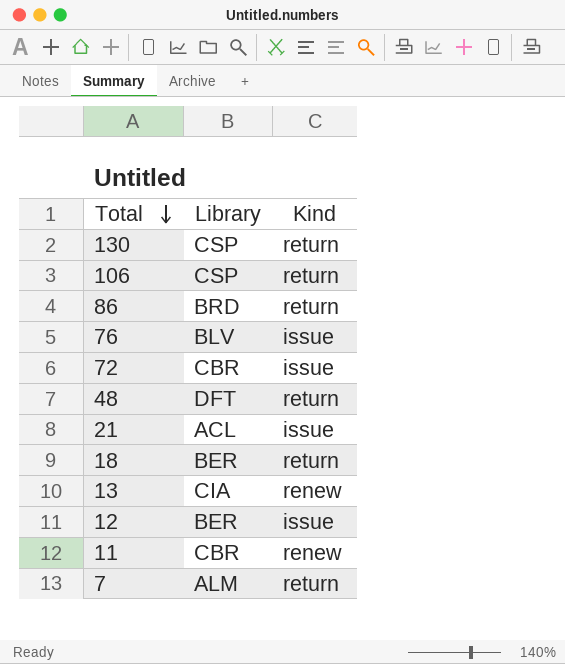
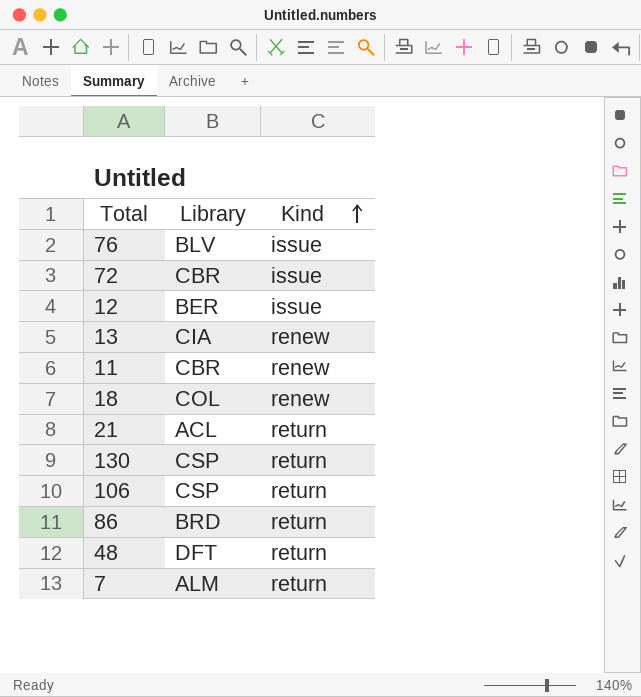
row order: Total descending -> Kind ascending
18 | Library: BER -> COL
18 | Kind: return -> renew
21 | Kind: issue -> return

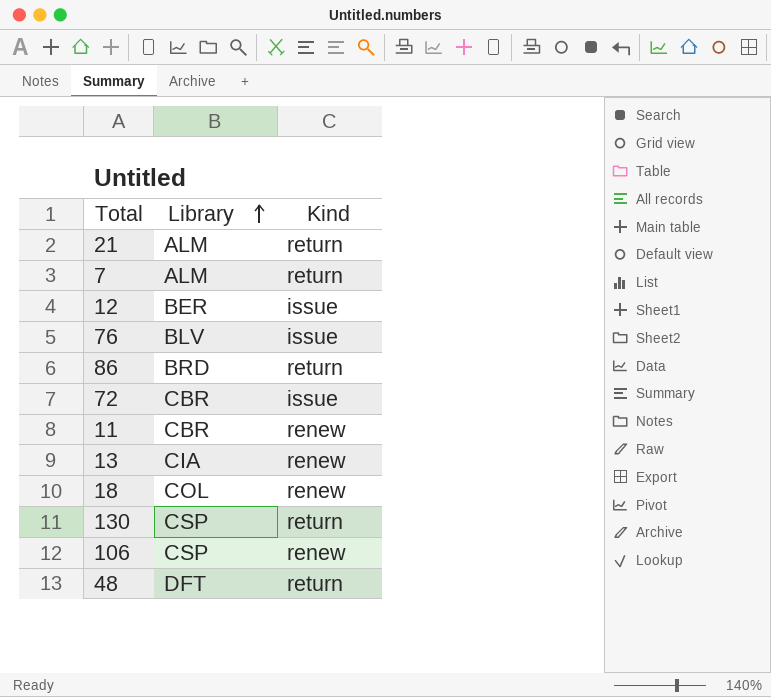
row order: Kind ascending -> Library ascending
21 | Library: ACL -> ALM
106 | Kind: return -> renew

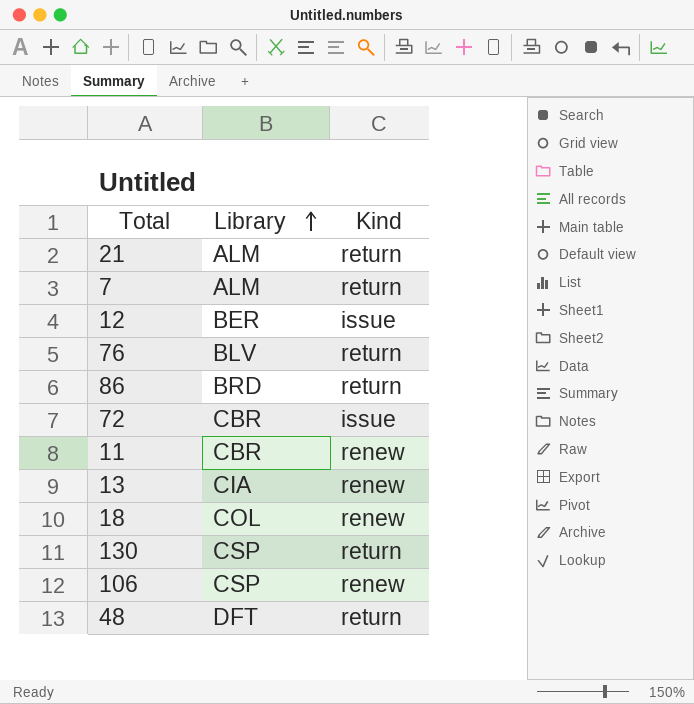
76 | Kind: issue -> return

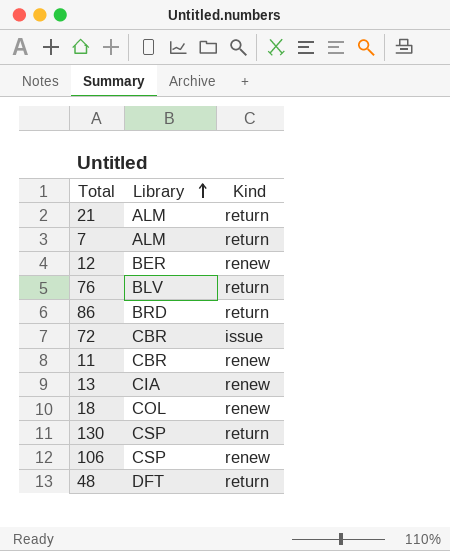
12 | Kind: issue -> renew

